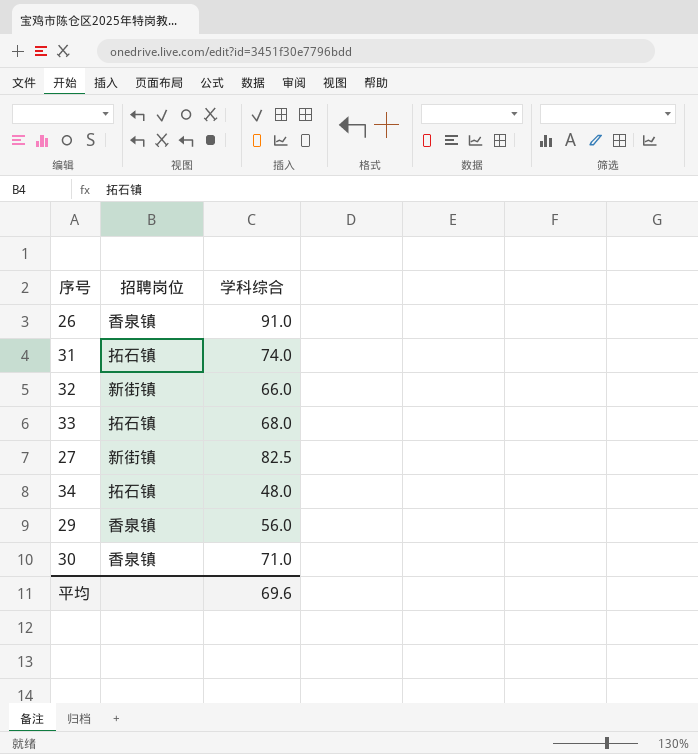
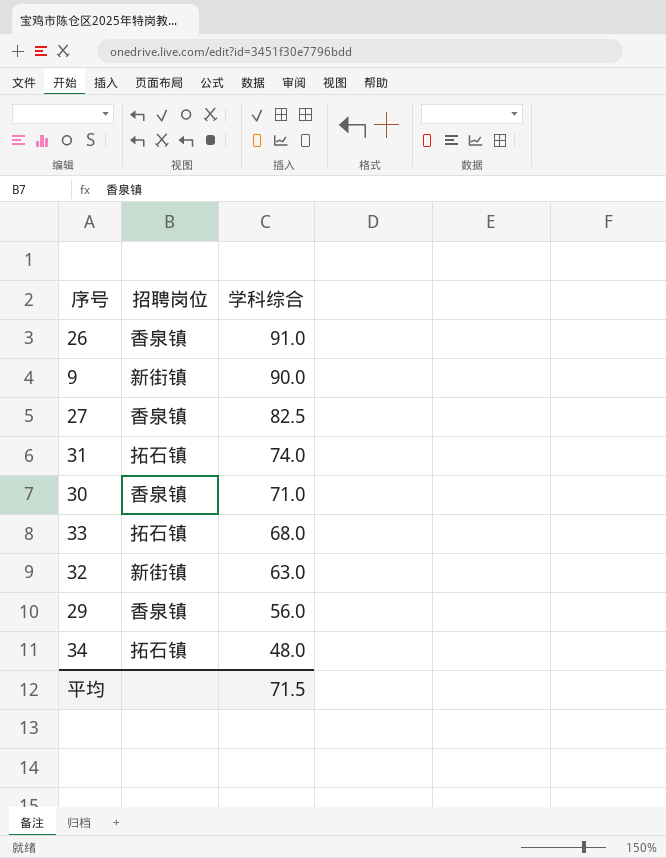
row order: none -> 学科综合 descending
row 9: none -> 新街镇 | 90.0
27 | 招聘岗位: 新街镇 -> 香泉镇
32 | 学科综合: 66.0 -> 63.0
平均 | 学科综合: 69.6 -> 71.5

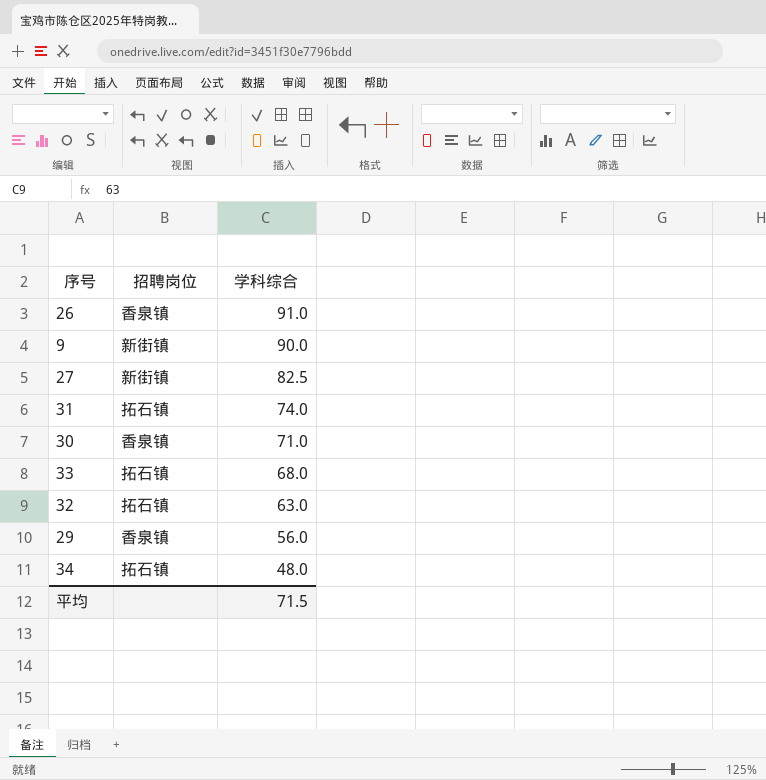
27 | 招聘岗位: 香泉镇 -> 新街镇
32 | 招聘岗位: 新街镇 -> 拓石镇

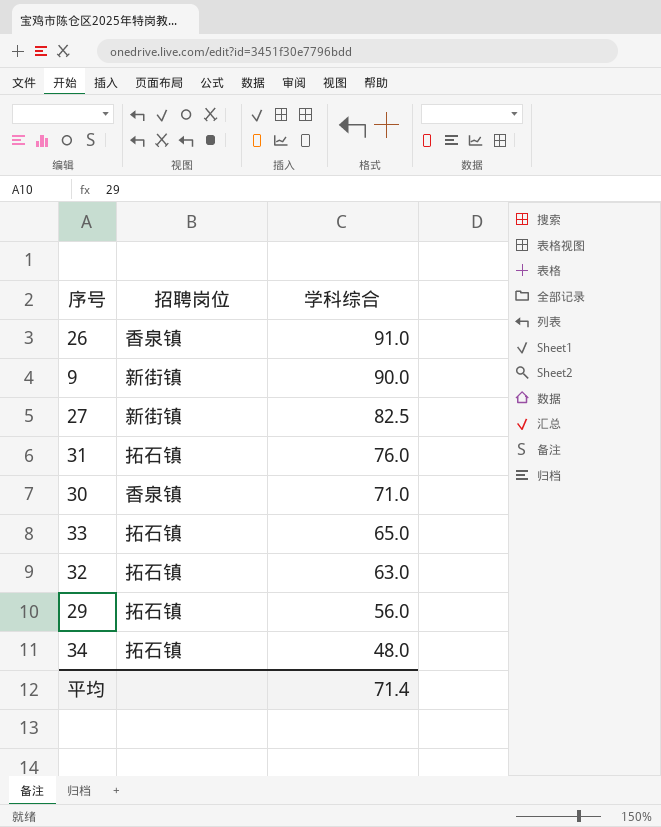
31 | 学科综合: 74.0 -> 76.0
33 | 学科综合: 68.0 -> 65.0
29 | 招聘岗位: 香泉镇 -> 拓石镇
平均 | 学科综合: 71.5 -> 71.4

